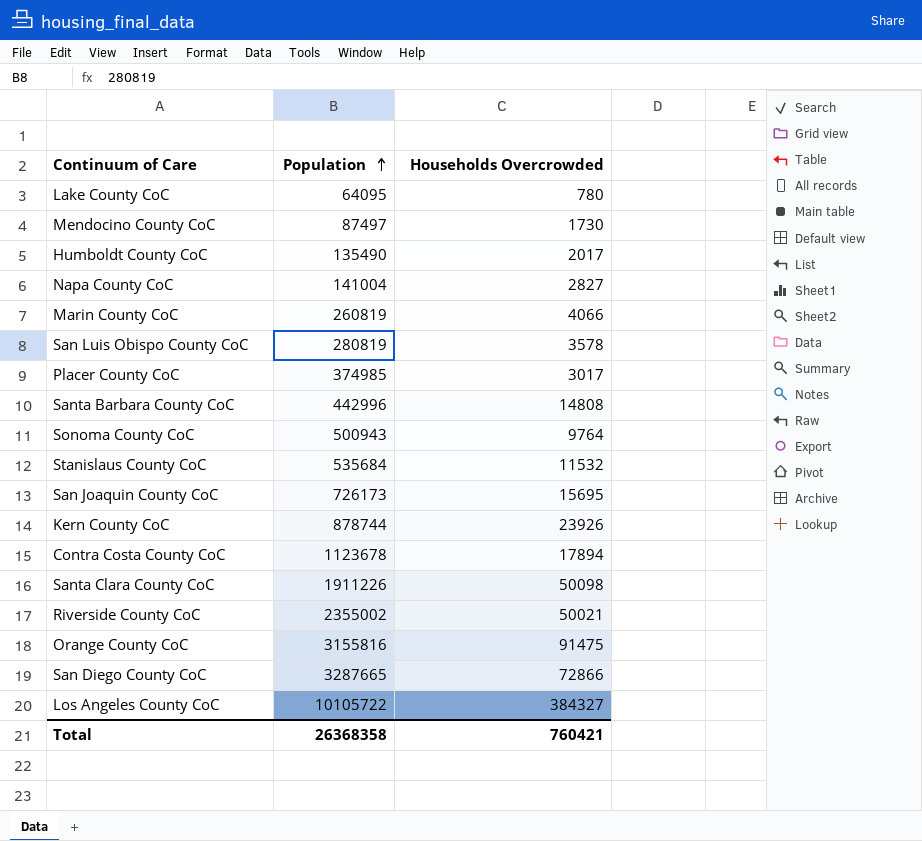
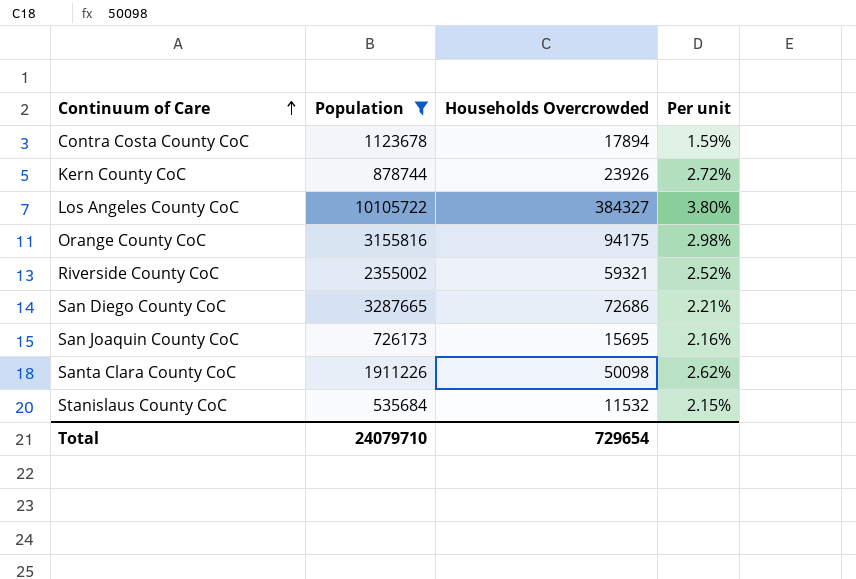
filter: none -> Population >= 535684
row order: Population ascending -> Continuum of Care ascending
column Per unit | formula: none -> [Households Overcrowded] / [Population]
Orange County CoC | Households Overcrowded: 91475 -> 94175
Riverside County CoC | Households Overcrowded: 50021 -> 59321
San Diego County CoC | Households Overcrowded: 72866 -> 72686
Total | Population: 26368358 -> 24079710
Total | Households Overcrowded: 760421 -> 729654

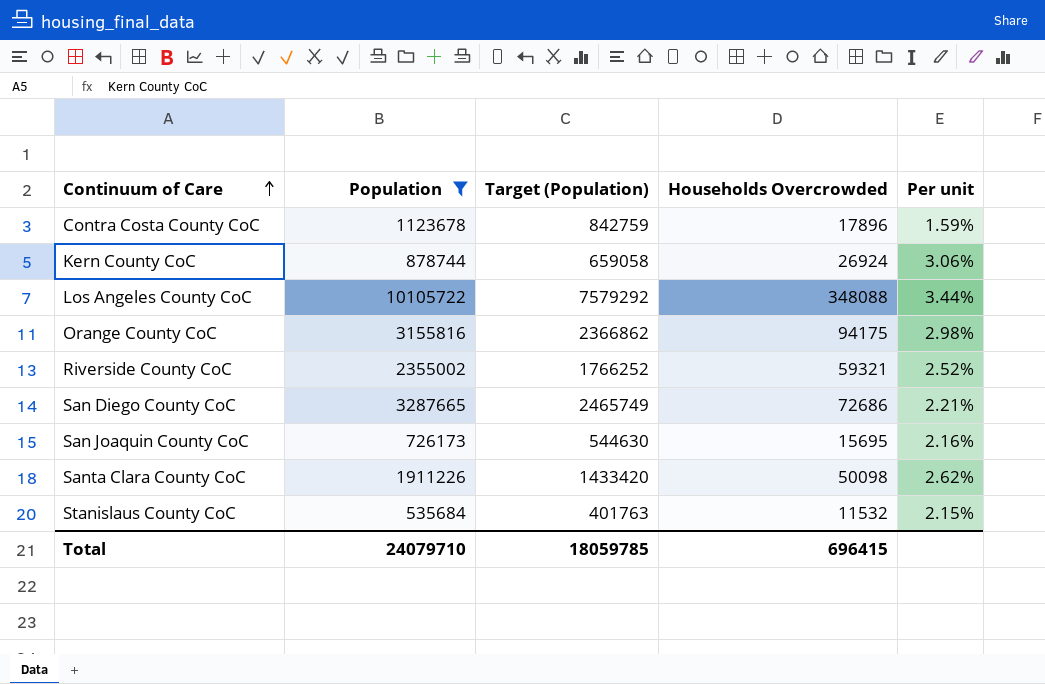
column Target (Population) | formula: none -> [Population] * 0.75
Contra Costa County CoC | Households Overcrowded: 17894 -> 17896
Kern County CoC | Households Overcrowded: 23926 -> 26924
Kern County CoC | Per unit: 2.72% -> 3.06%
Los Angeles County CoC | Households Overcrowded: 384327 -> 348088
Los Angeles County CoC | Per unit: 3.80% -> 3.44%
Total | Households Overcrowded: 729654 -> 696415

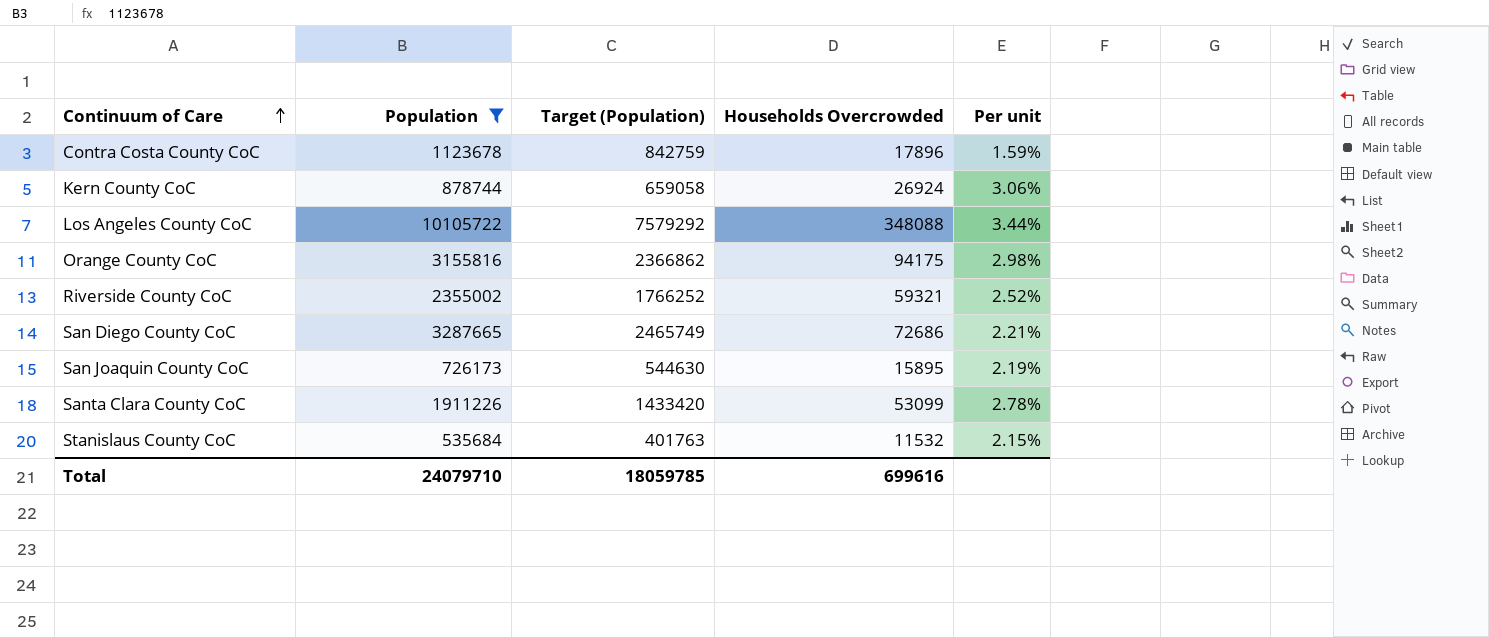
San Joaquin County CoC | Households Overcrowded: 15695 -> 15895
San Joaquin County CoC | Per unit: 2.16% -> 2.19%
Santa Clara County CoC | Households Overcrowded: 50098 -> 53099
Santa Clara County CoC | Per unit: 2.62% -> 2.78%
Total | Households Overcrowded: 696415 -> 699616

